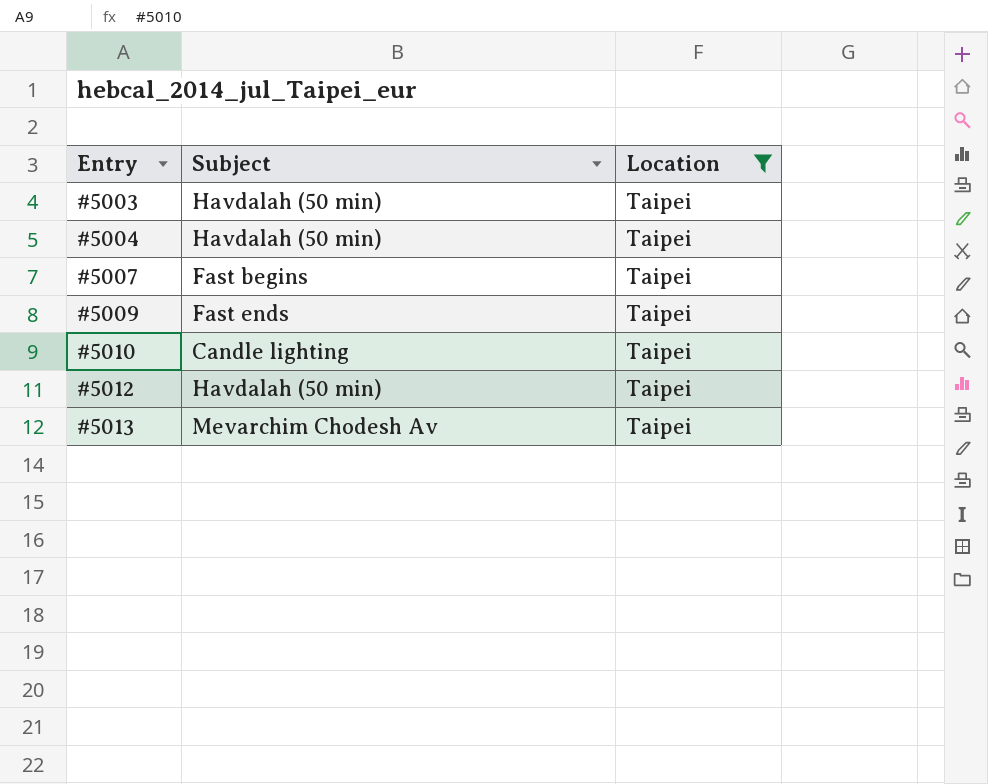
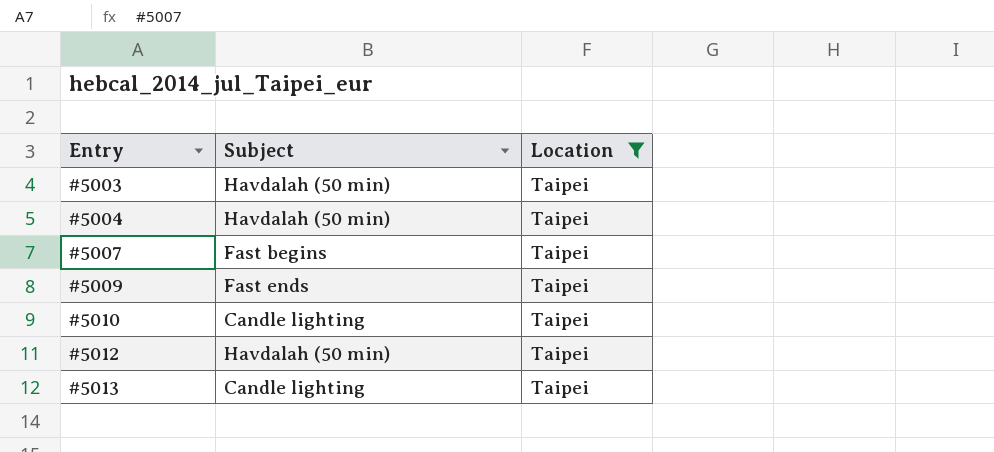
#5013 | Subject: Mevarchim Chodesh Av -> Candle lighting

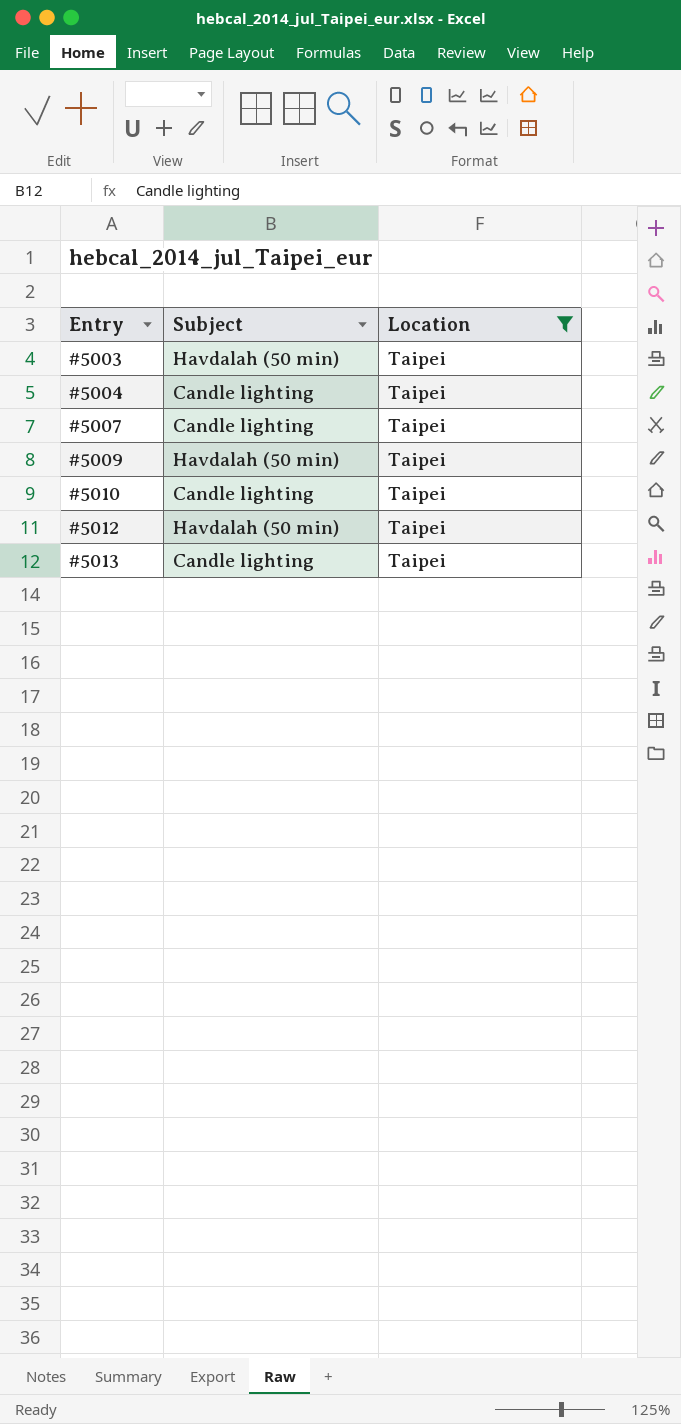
#5004 | Subject: Havdalah (50 min) -> Candle lighting
#5007 | Subject: Fast begins -> Candle lighting
#5009 | Subject: Fast ends -> Havdalah (50 min)

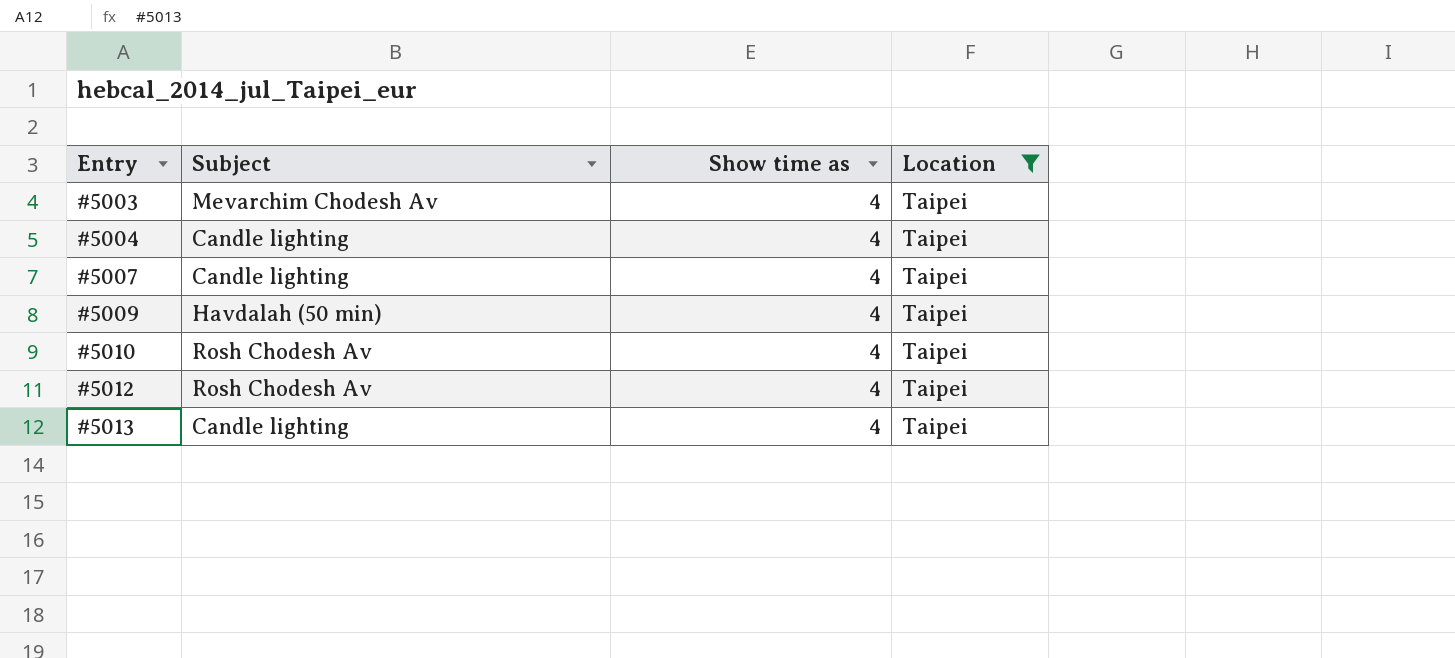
column Show time as | position: none -> 3
#5003 | Subject: Havdalah (50 min) -> Mevarchim Chodesh Av
#5010 | Subject: Candle lighting -> Rosh Chodesh Av
#5012 | Subject: Havdalah (50 min) -> Rosh Chodesh Av

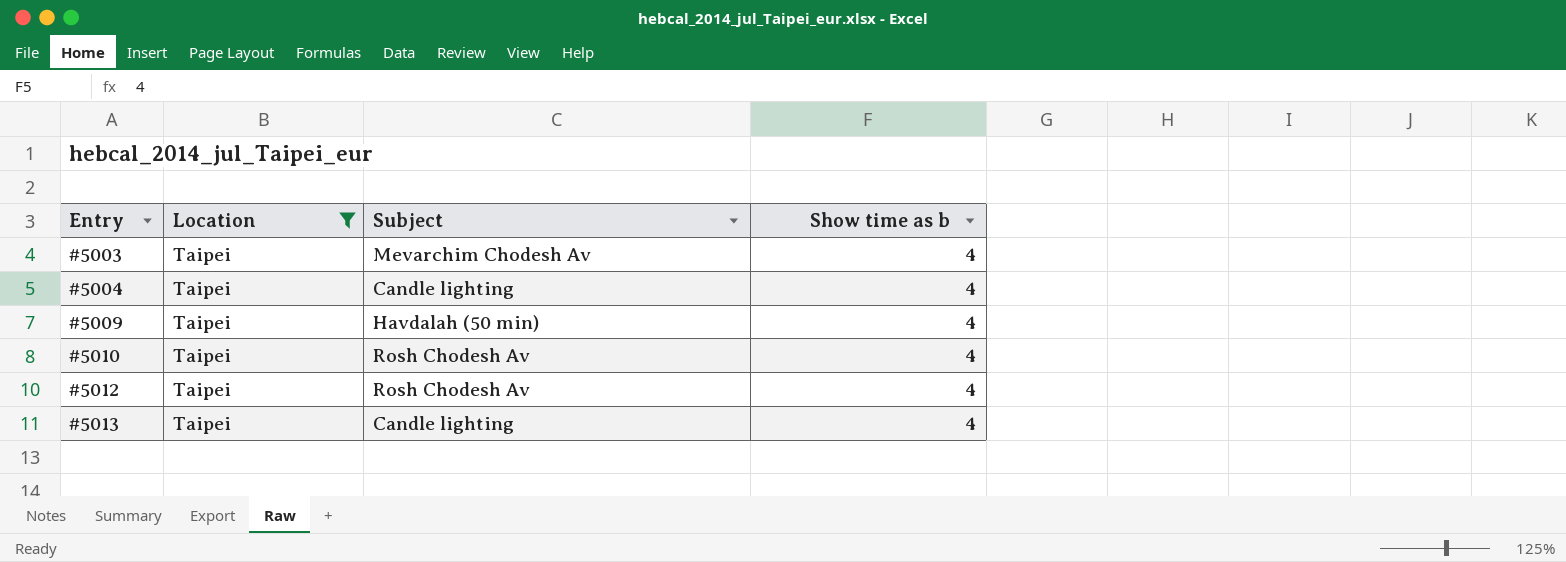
column Location | position: 4 -> 2
column name: Show time as -> Show time as b
row #5007: Candle lighting | 4 | Taipei -> none

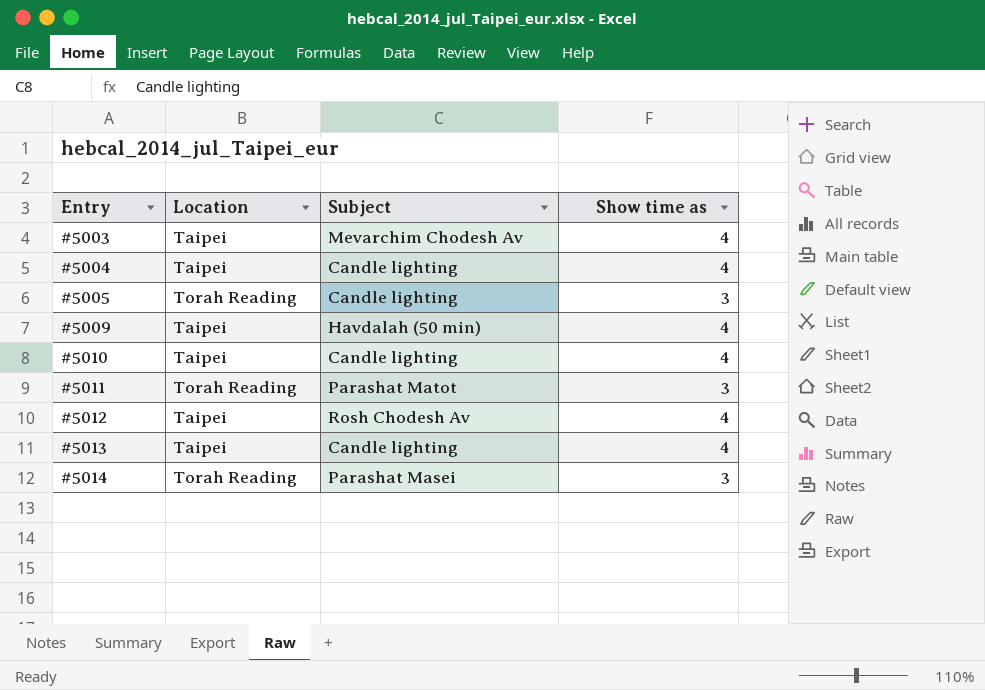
filter: Location = Taipei -> none
column name: Show time as b -> Show time as
#5010 | Subject: Rosh Chodesh Av -> Candle lighting

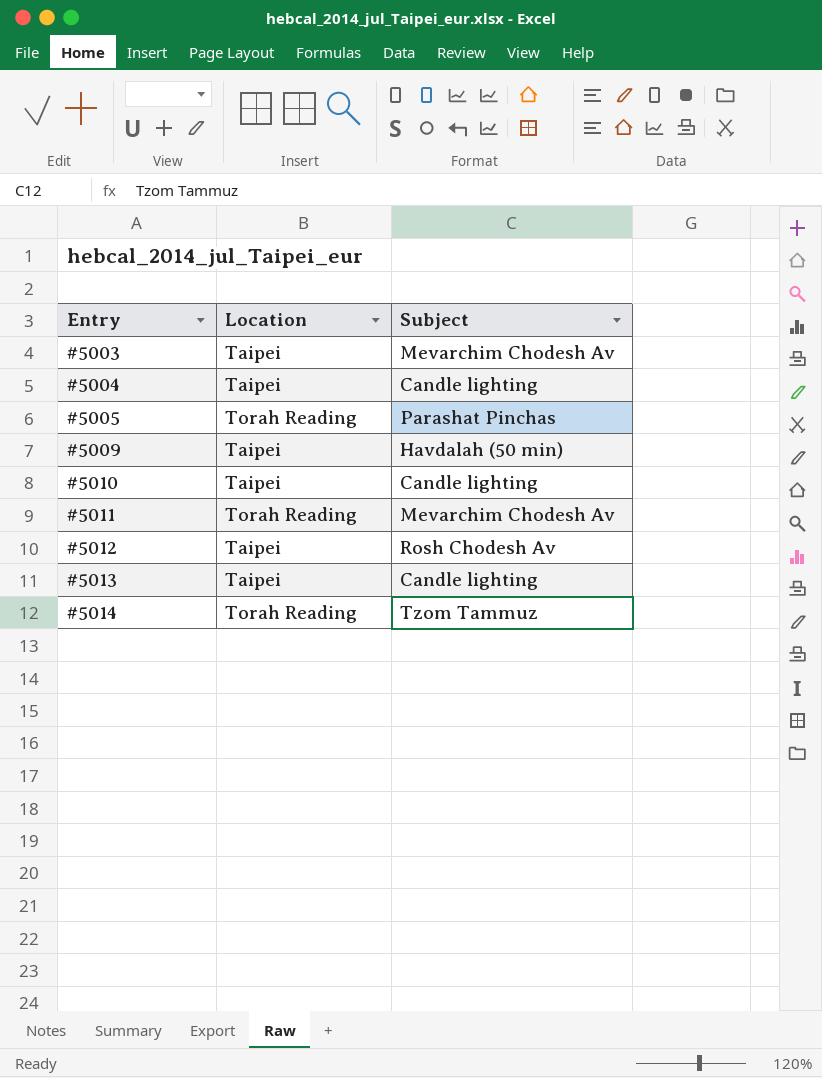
column Show time as | position: 4 -> none
#5005 | Subject: Candle lighting -> Parashat Pinchas
#5011 | Subject: Parashat Matot -> Mevarchim Chodesh Av
#5014 | Subject: Parashat Masei -> Tzom Tammuz

